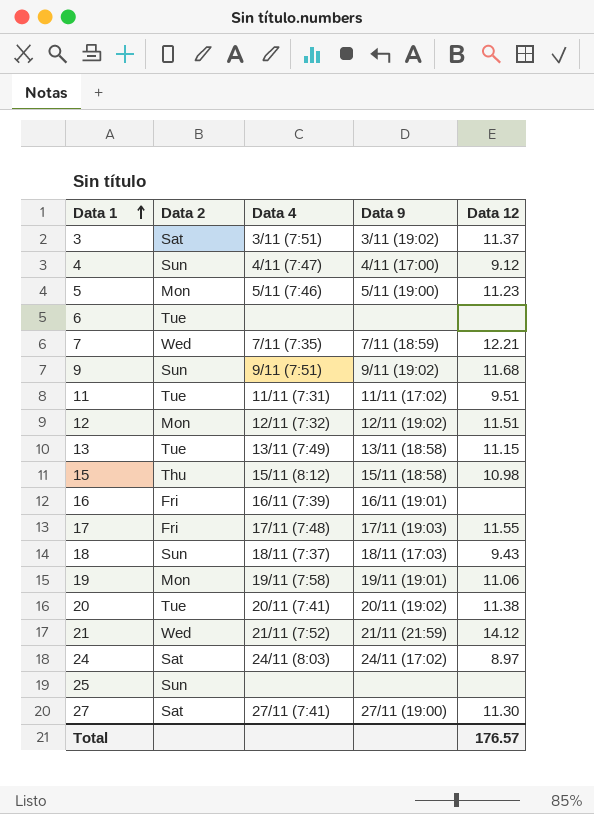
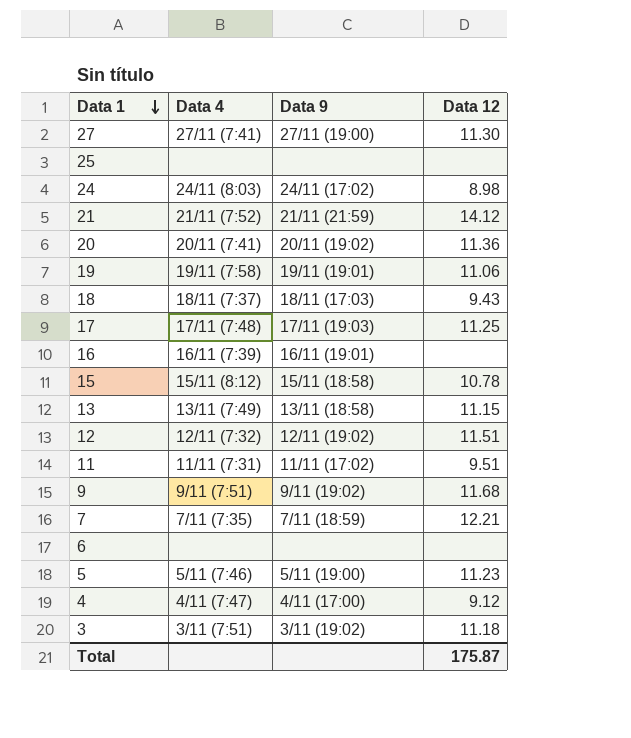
row order: Data 1 ascending -> Data 1 descending
column Data 2 | position: 2 -> none
24 | Data 12: 8.97 -> 8.98
20 | Data 12: 11.38 -> 11.36
17 | Data 12: 11.55 -> 11.25
15 | Data 12: 10.98 -> 10.78
3 | Data 12: 11.37 -> 11.18
Total | Data 12: 176.57 -> 175.87

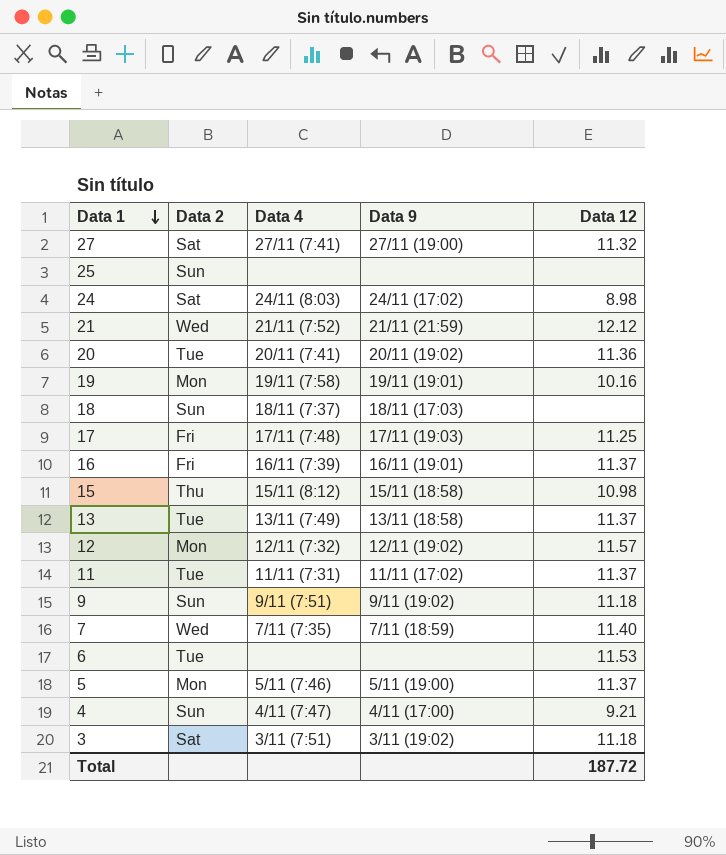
column Data 2 | position: none -> 2
27 | Data 12: 11.30 -> 11.32
21 | Data 12: 14.12 -> 12.12
19 | Data 12: 11.06 -> 10.16
18 | Data 12: 9.43 -> none
16 | Data 12: none -> 11.37
15 | Data 12: 10.78 -> 10.98
13 | Data 12: 11.15 -> 11.37
12 | Data 12: 11.51 -> 11.57
11 | Data 12: 9.51 -> 11.37
9 | Data 12: 11.68 -> 11.18
7 | Data 12: 12.21 -> 11.40
6 | Data 12: none -> 11.53
5 | Data 12: 11.23 -> 11.37
4 | Data 12: 9.12 -> 9.21
Total | Data 12: 175.87 -> 187.72

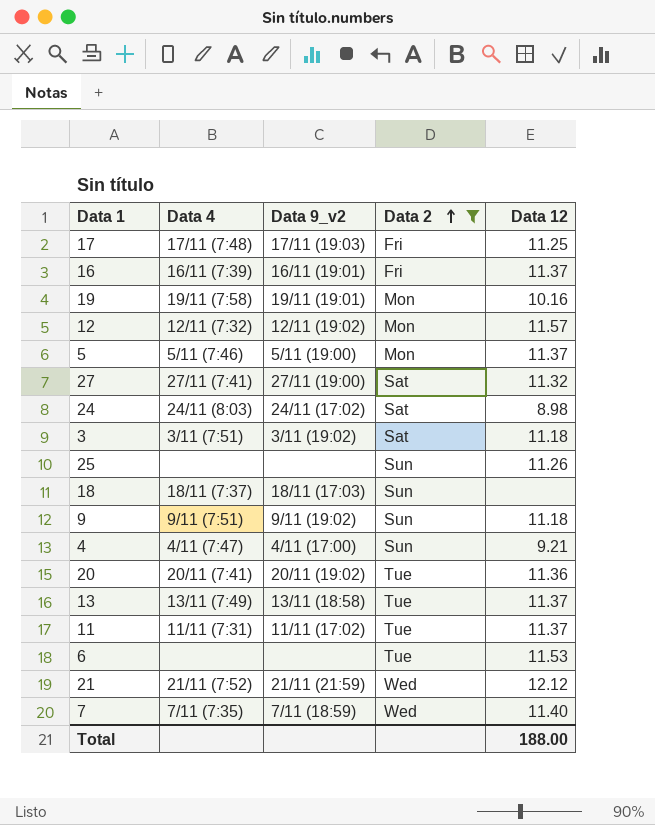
filter: none -> Data 2 != Thu
row order: Data 1 descending -> Data 2 ascending
column name: Data 9 -> Data 9_v2
column Data 2 | position: 2 -> 4
25 | Data 12: none -> 11.26
Total | Data 12: 187.72 -> 188.00

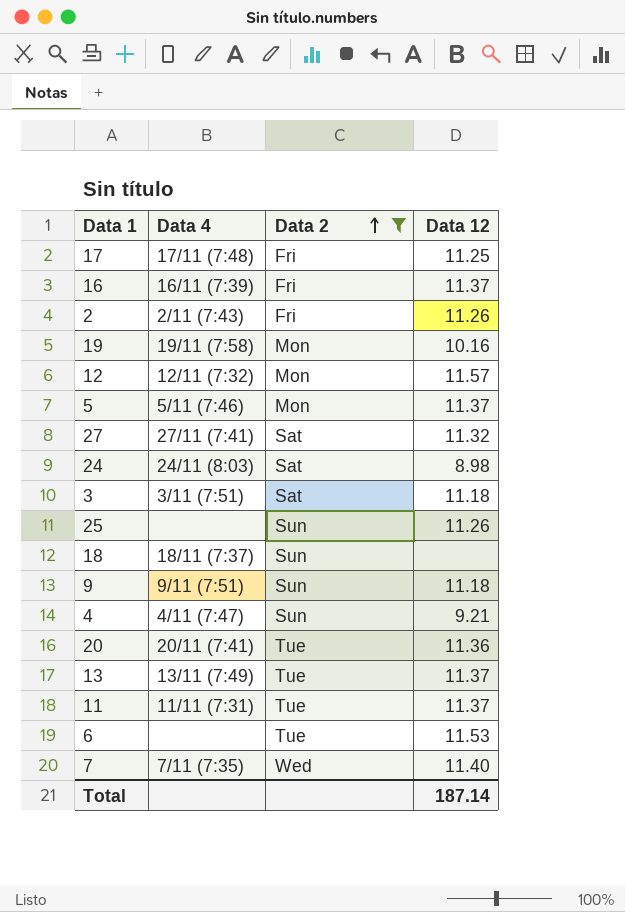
column Data 9_v2 | position: 3 -> none
row 21: 21/11 (7:52) | 21/11 (21:59) | Wed | 12.12 -> none
row 2: none -> 2/11 (7:43) | Fri | 11.26
Total | Data 12: 188.00 -> 187.14

